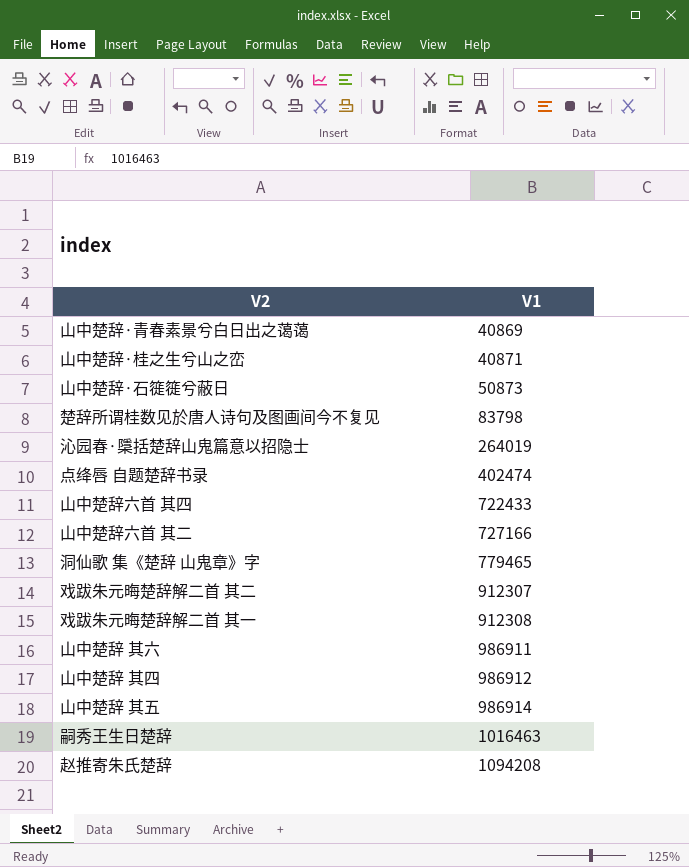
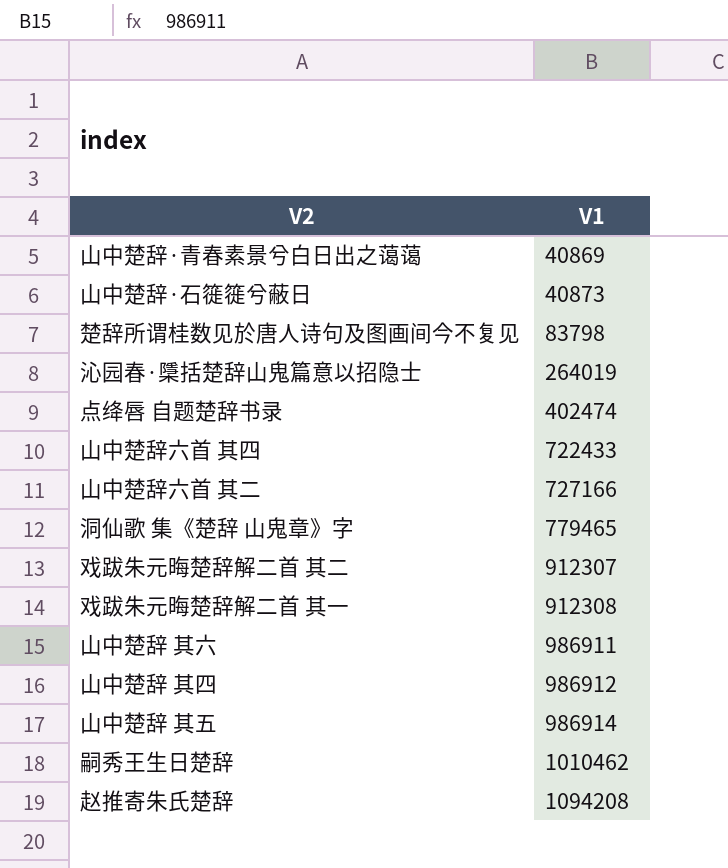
row 山中楚辞·桂之生兮山之峦: 40871 -> none
山中楚辞·石簁簁兮蔽日 | V1: 50873 -> 40873
嗣秀王生日楚辞 | V1: 1016463 -> 1010462

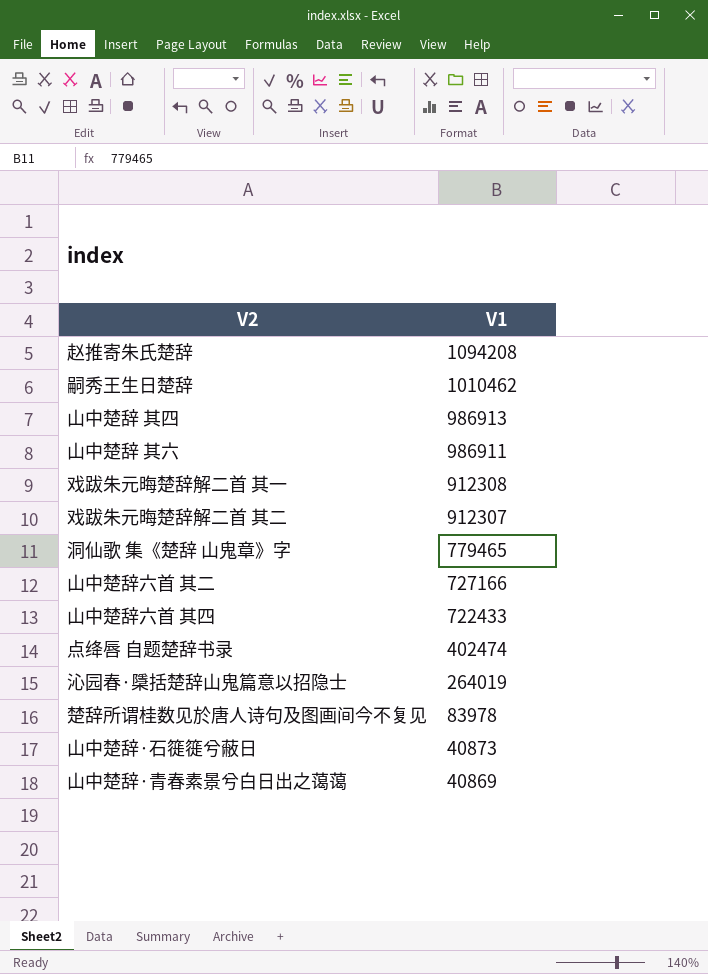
row order: V1 ascending -> V1 descending
row 山中楚辞 其五: 986914 -> none
山中楚辞 其四 | V1: 986912 -> 986913
楚辞所谓桂数见於唐人诗句及图画间今不复见 | V1: 83798 -> 83978

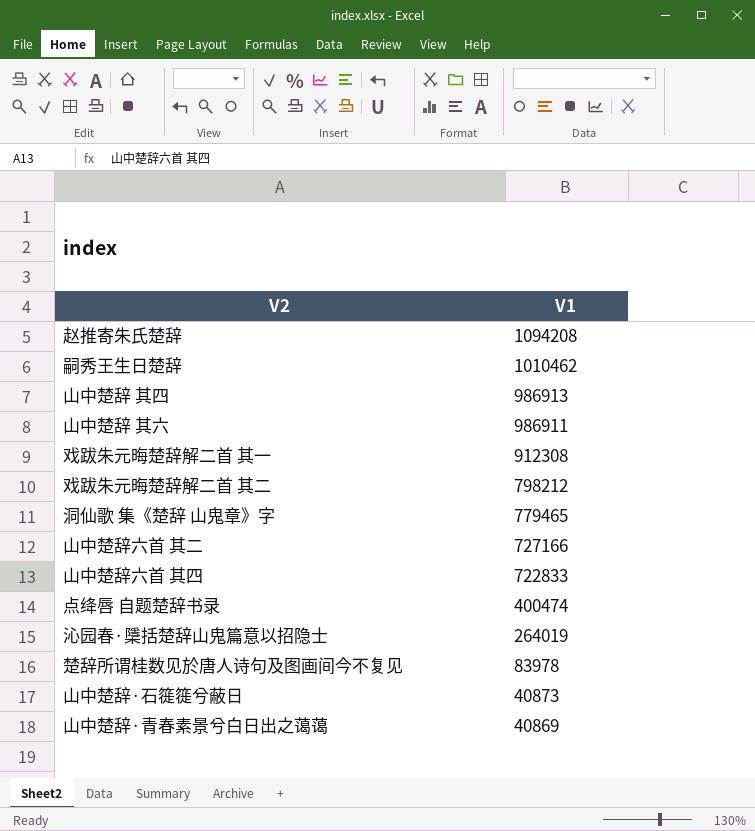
戏跋朱元晦楚辞解二首 其二 | V1: 912307 -> 798212
山中楚辞六首 其四 | V1: 722433 -> 722833
点绛唇 自题楚辞书录 | V1: 402474 -> 400474

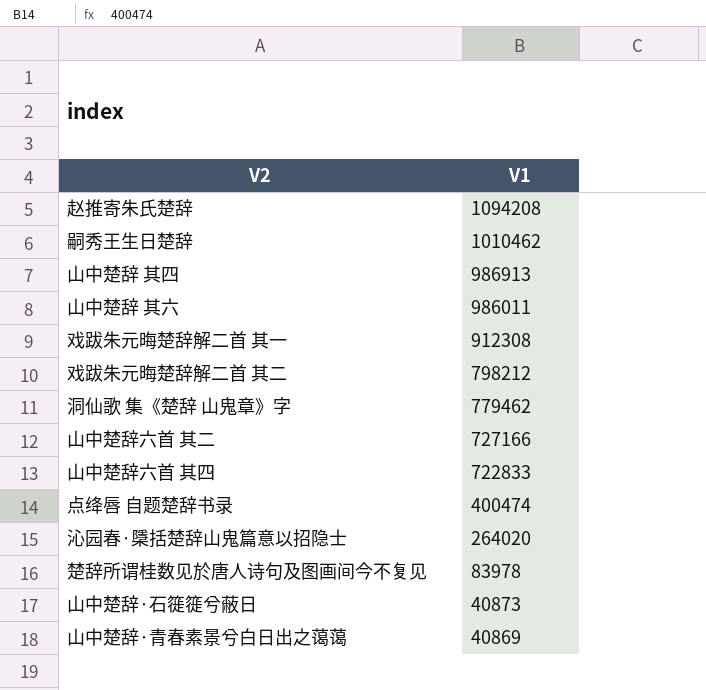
山中楚辞 其六 | V1: 986911 -> 986011
洞仙歌 集《楚辞 山鬼章》字 | V1: 779465 -> 779462
沁园春·檃括楚辞山鬼篇意以招隐士 | V1: 264019 -> 264020

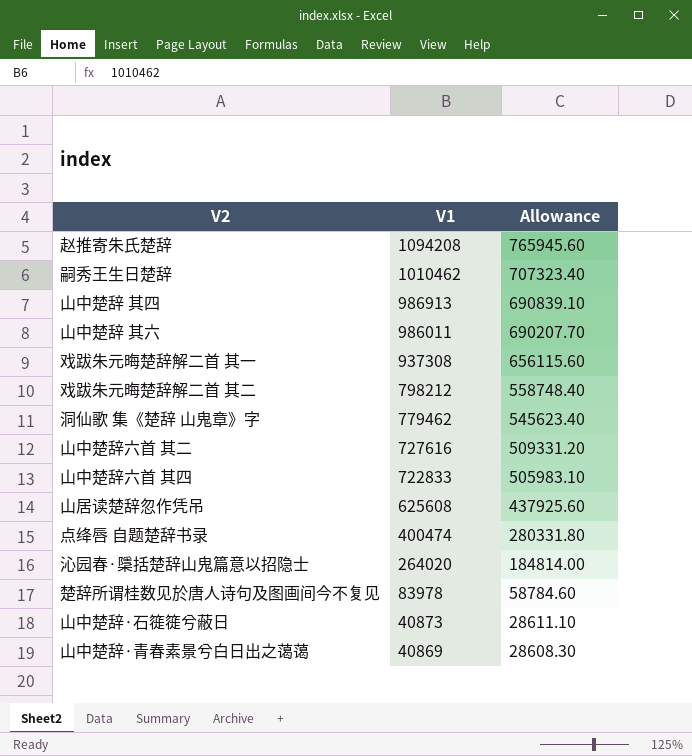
column Allowance | formula: none -> [V1] * 0.7
戏跋朱元晦楚辞解二首 其一 | V1: 912308 -> 937308
山中楚辞六首 其二 | V1: 727166 -> 727616
row 山居读楚辞忽作凭吊: none -> 625608 | 437925.60

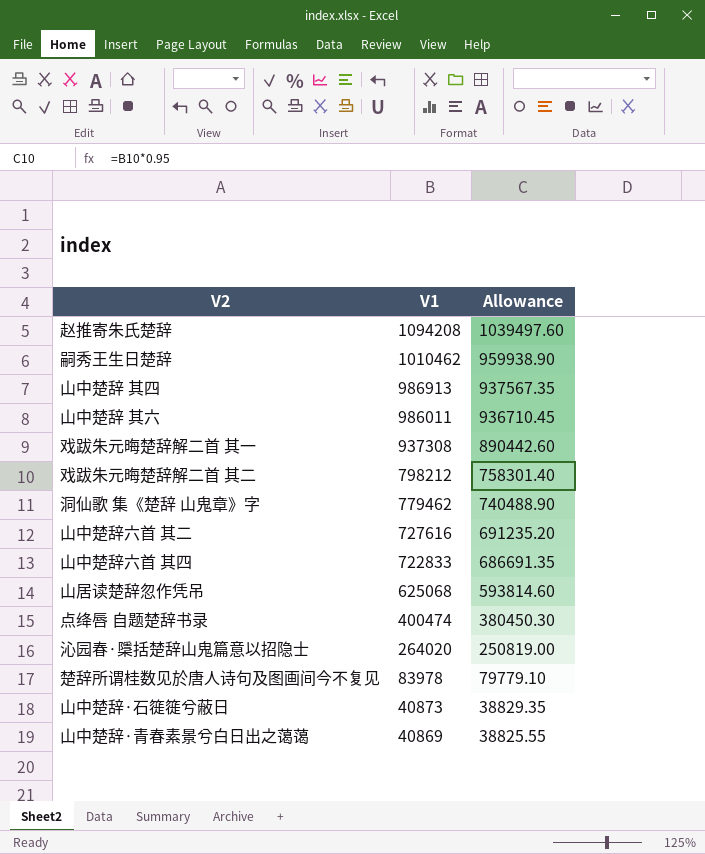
column Allowance | formula: [V1] * 0.7 -> [V1] * 0.95
山居读楚辞忽作凭吊 | V1: 625608 -> 625068

